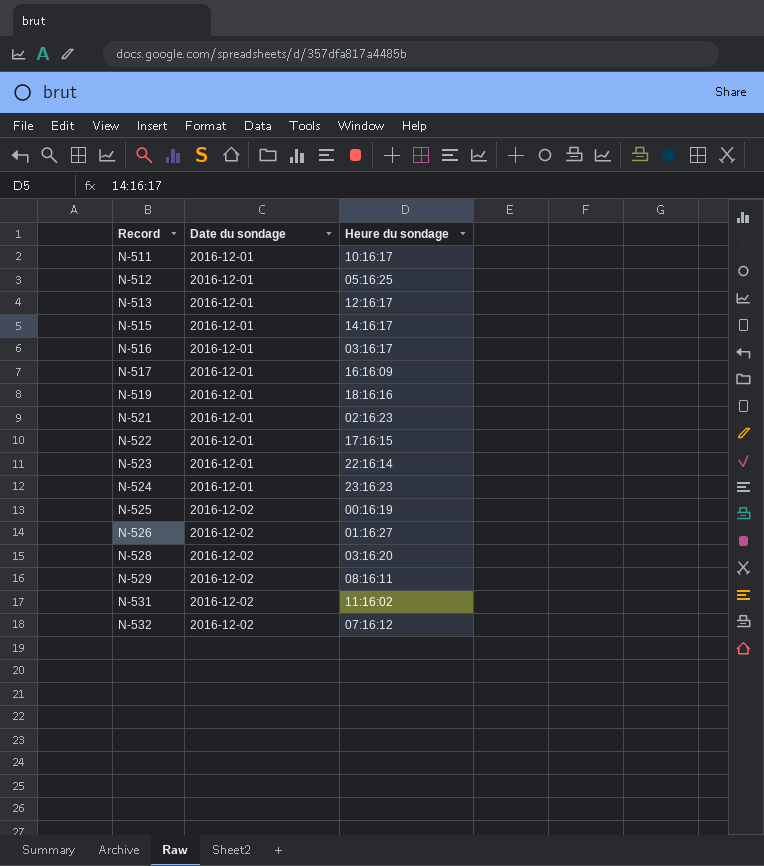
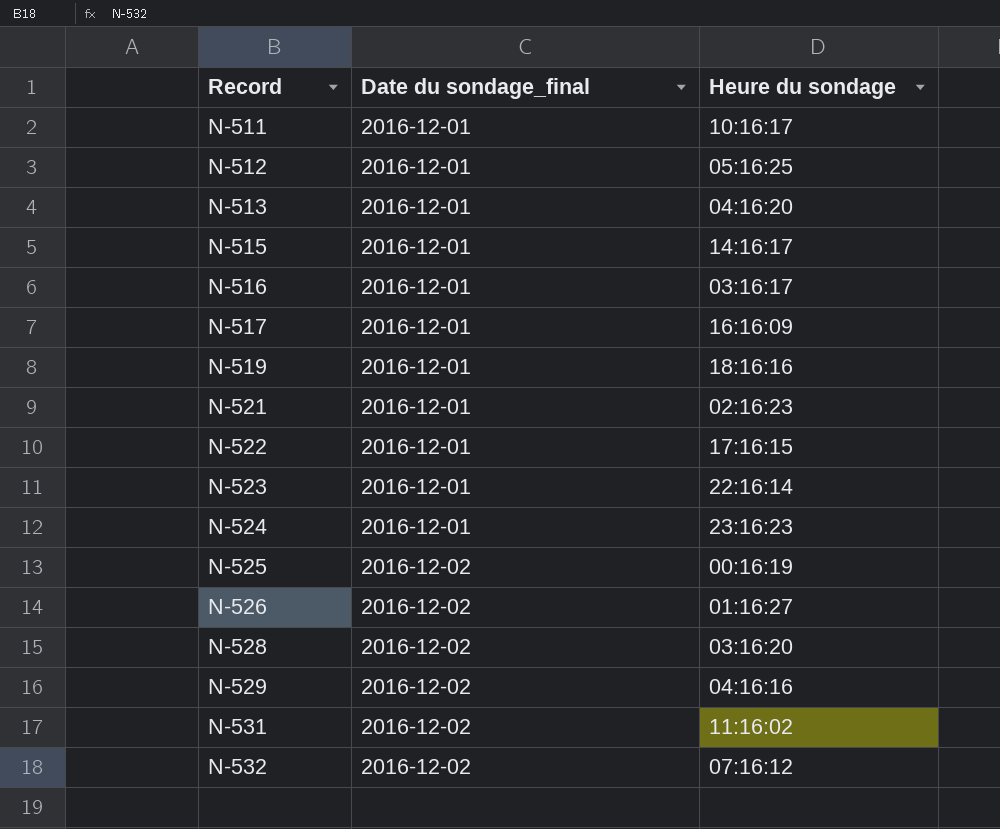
column name: Date du sondage -> Date du sondage_final
N-513 | Heure du sondage: 12:16:17 -> 04:16:20
N-529 | Heure du sondage: 08:16:11 -> 04:16:16

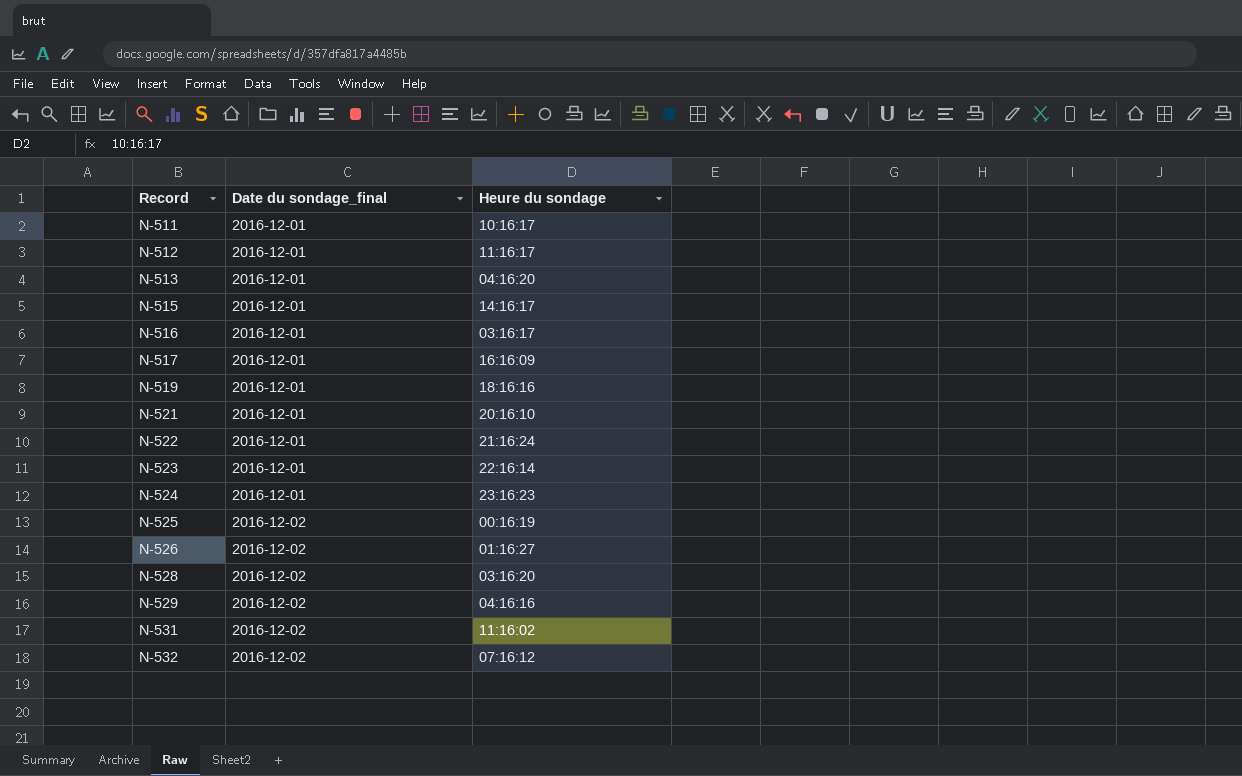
N-512 | Heure du sondage: 05:16:25 -> 11:16:17
N-521 | Heure du sondage: 02:16:23 -> 20:16:10
N-522 | Heure du sondage: 17:16:15 -> 21:16:24

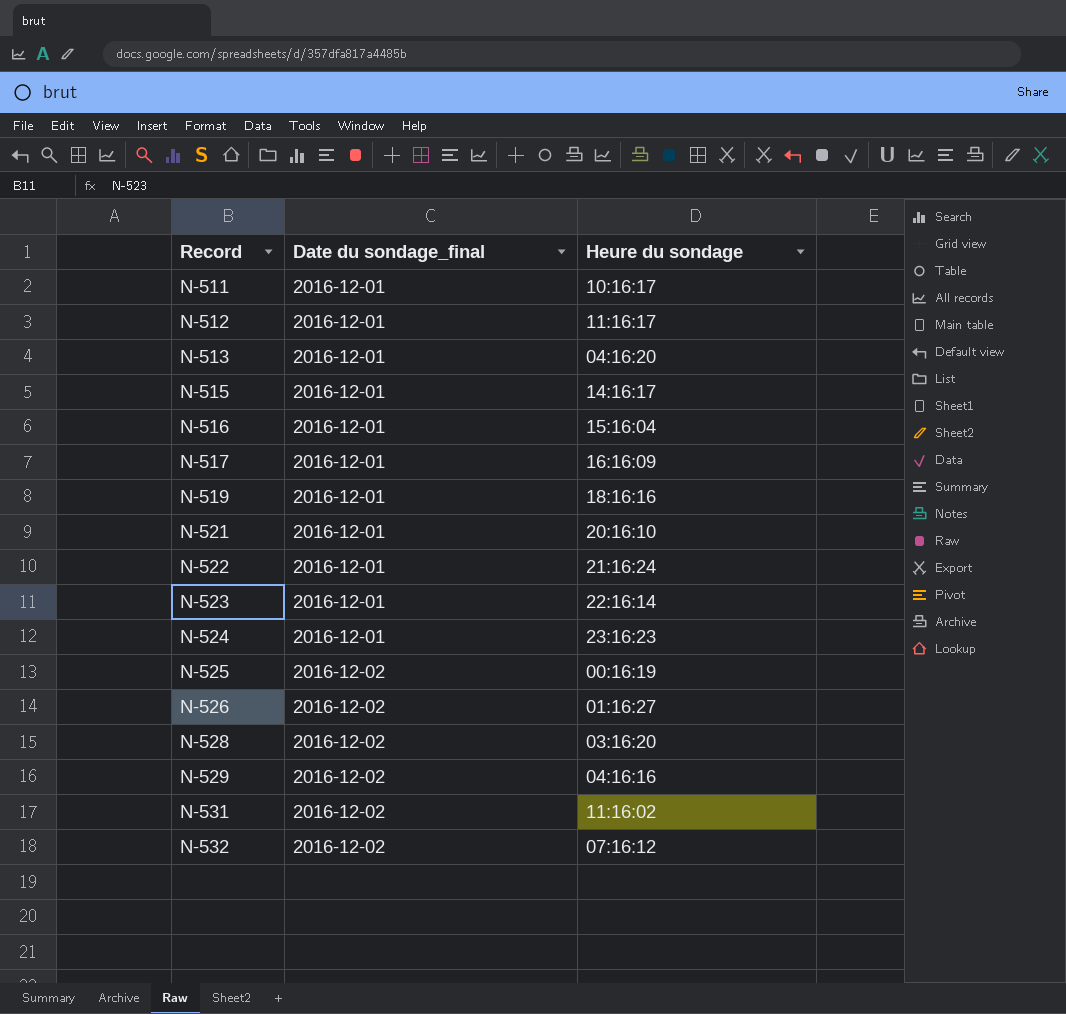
N-516 | Heure du sondage: 03:16:17 -> 15:16:04

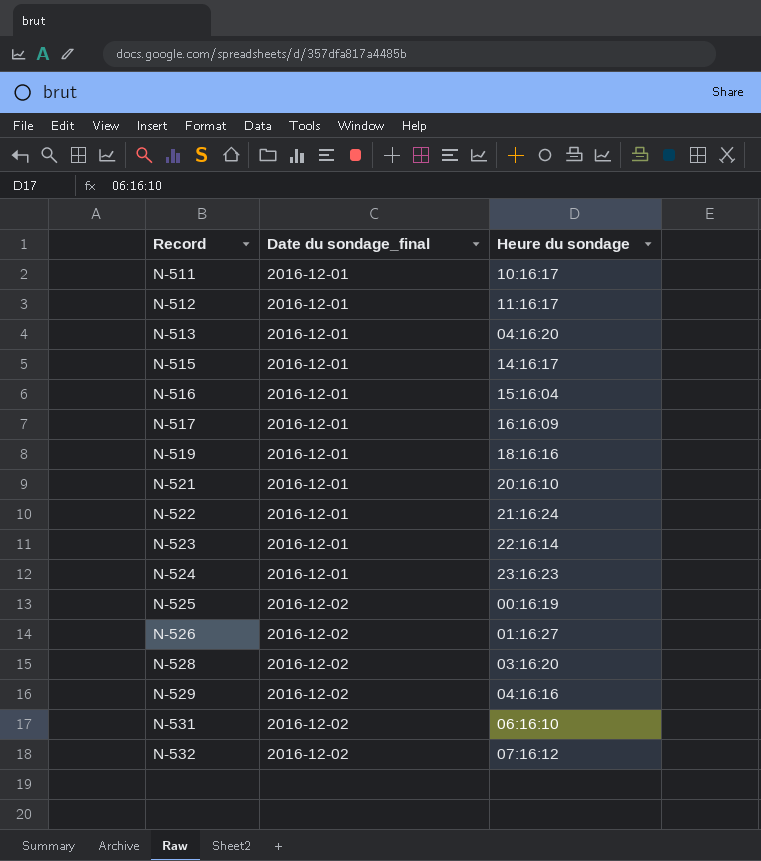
N-531 | Heure du sondage: 11:16:02 -> 06:16:10

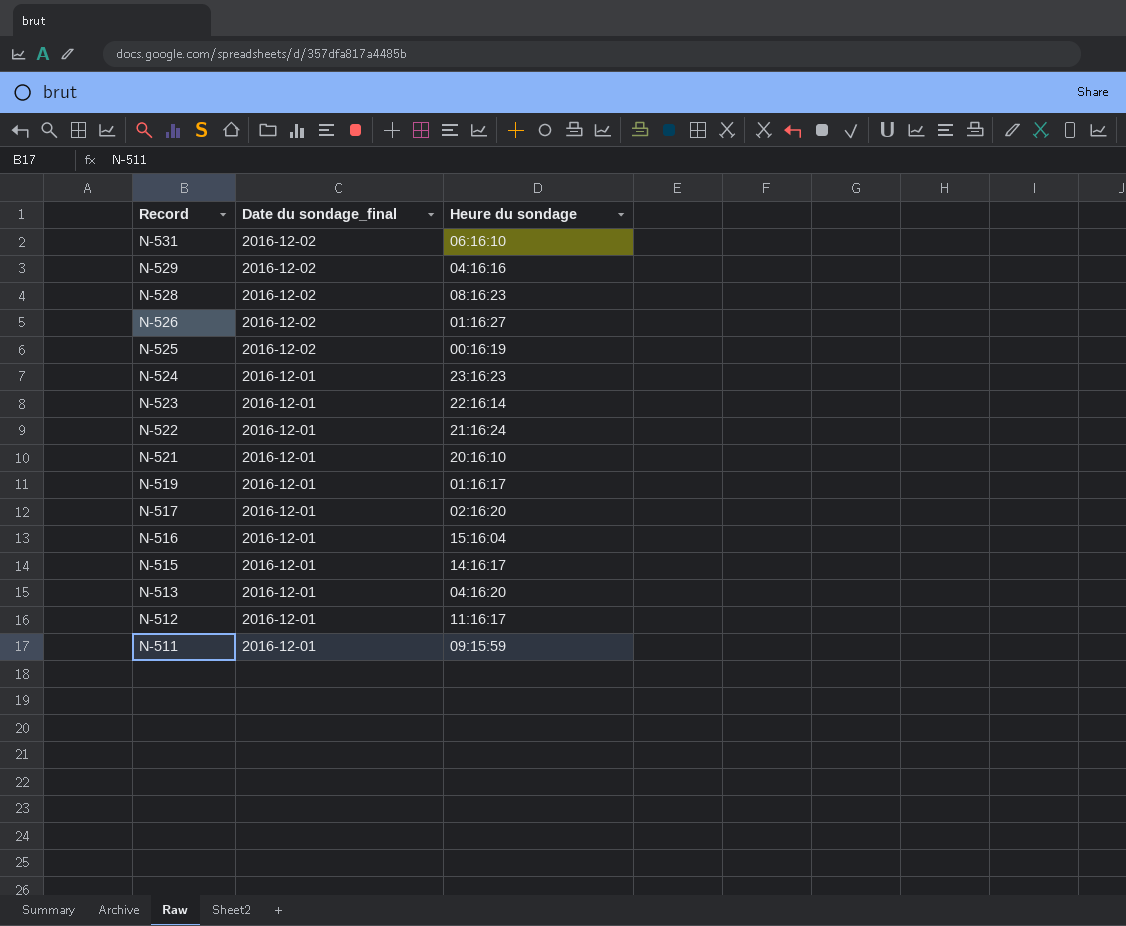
row order: Record ascending -> Record descending
row N-532: 2016-12-02 | 07:16:12 -> none
N-528 | Heure du sondage: 03:16:20 -> 08:16:23
N-519 | Heure du sondage: 18:16:16 -> 01:16:17
N-517 | Heure du sondage: 16:16:09 -> 02:16:20
N-511 | Heure du sondage: 10:16:17 -> 09:15:59

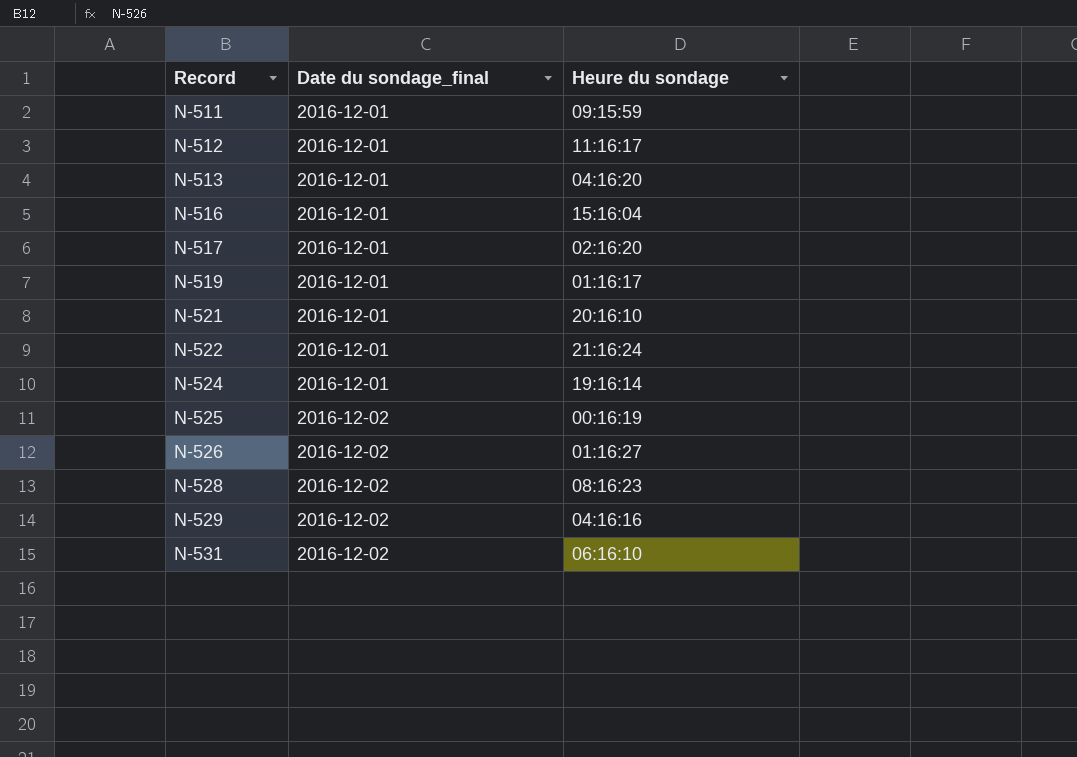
row order: Record descending -> Record ascending
row N-523: 2016-12-01 | 22:16:14 -> none
row N-515: 2016-12-01 | 14:16:17 -> none
N-524 | Heure du sondage: 23:16:23 -> 19:16:14

